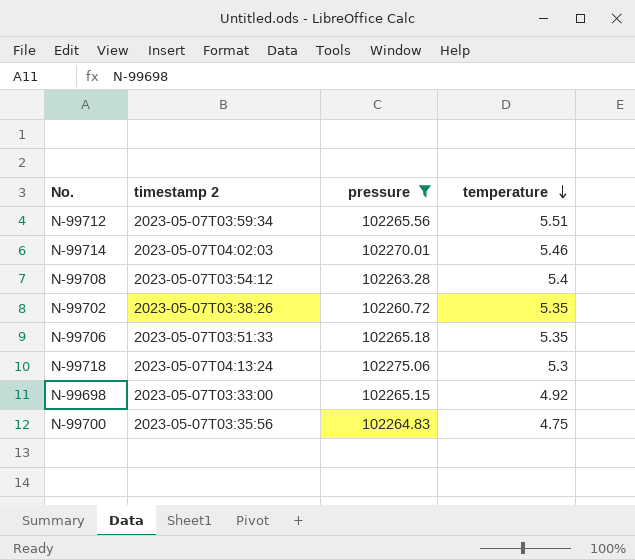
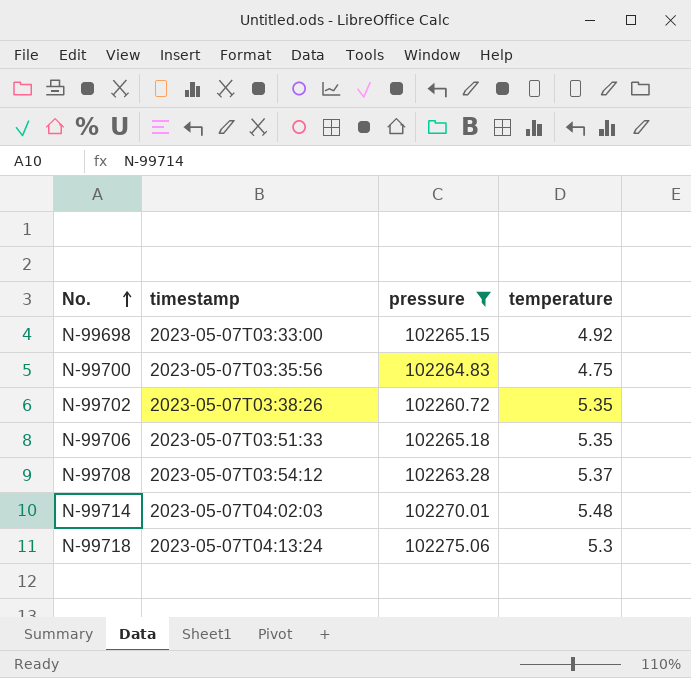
row order: temperature descending -> No. ascending
column name: timestamp 2 -> timestamp
row N-99712: 2023-05-07T03:59:34 | 102265.56 | 5.51 -> none
N-99708 | temperature: 5.4 -> 5.37
N-99714 | temperature: 5.46 -> 5.48

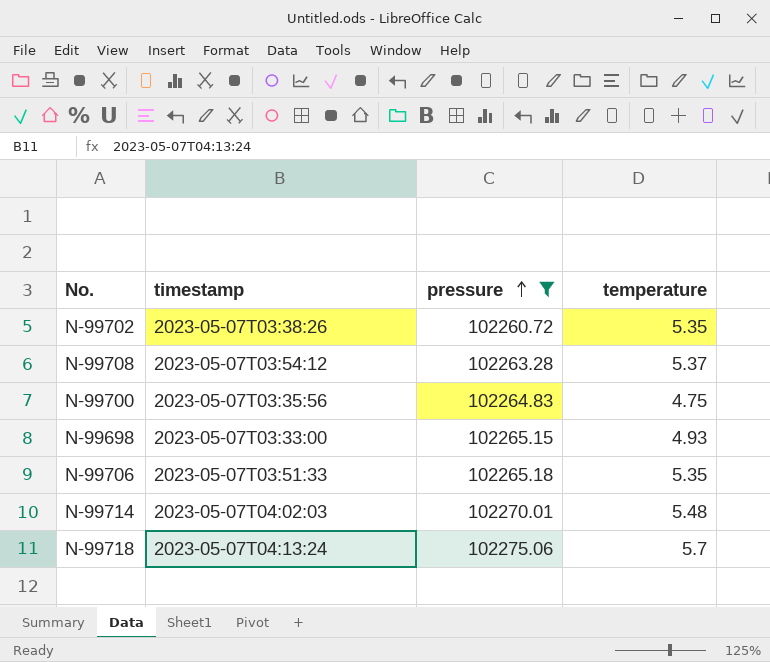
row order: No. ascending -> pressure ascending
N-99698 | temperature: 4.92 -> 4.93
N-99718 | temperature: 5.3 -> 5.7

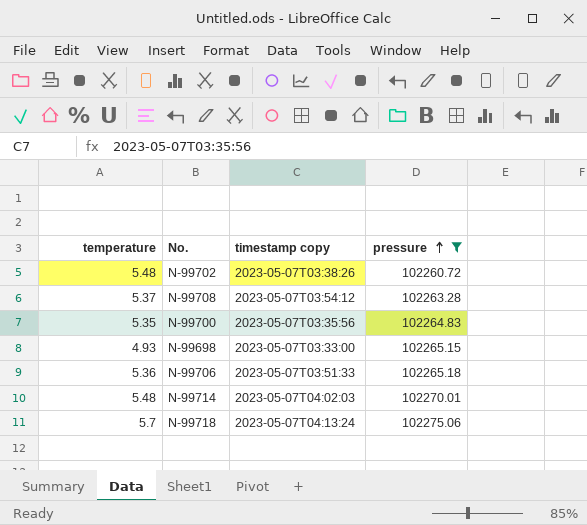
column temperature | position: 4 -> 1
column name: timestamp -> timestamp copy
N-99702 | temperature: 5.35 -> 5.48
N-99700 | temperature: 4.75 -> 5.35
N-99706 | temperature: 5.35 -> 5.36

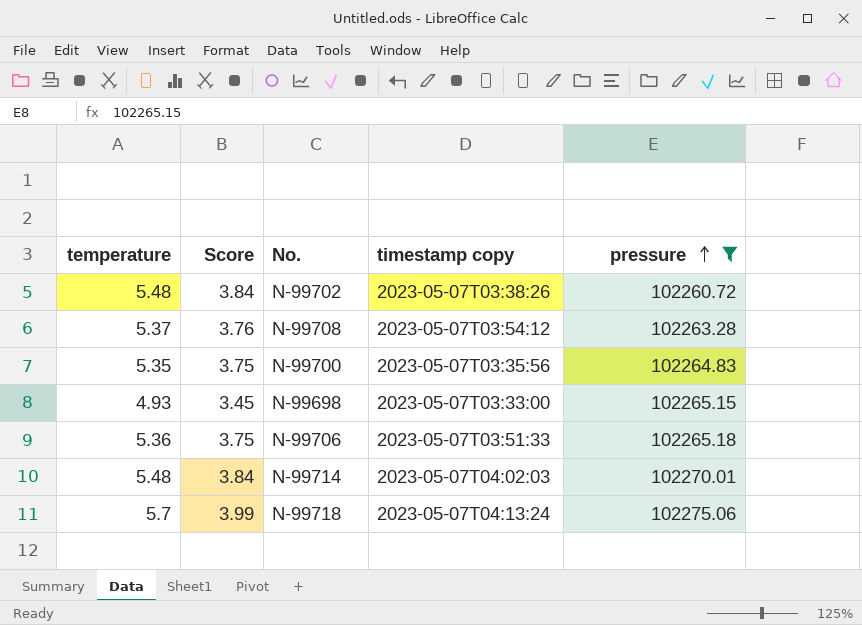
column Score | formula: none -> [temperature] * 0.7

